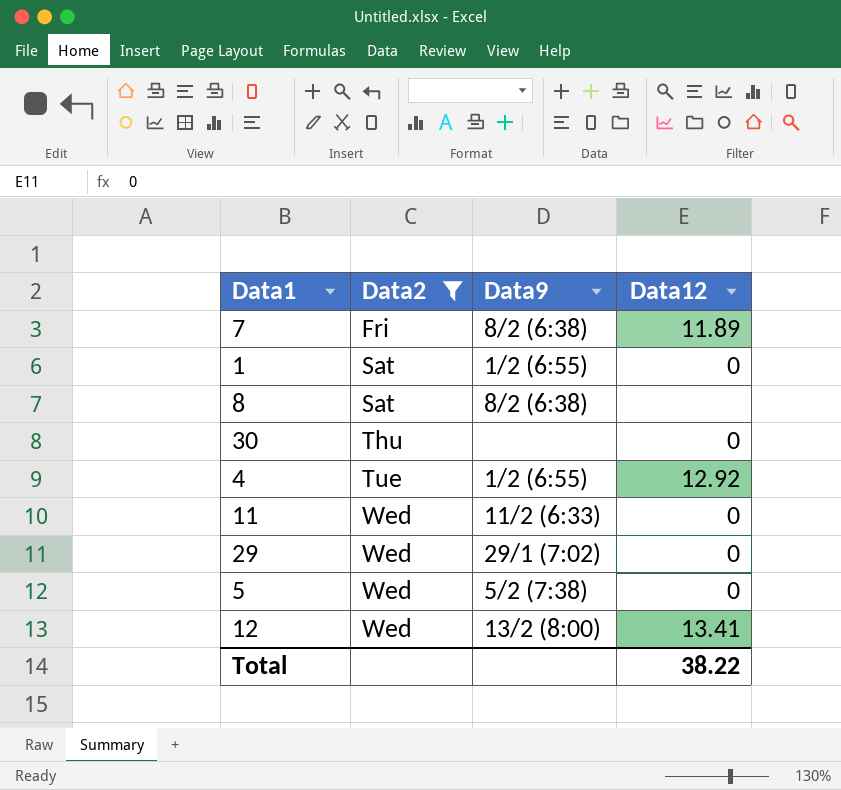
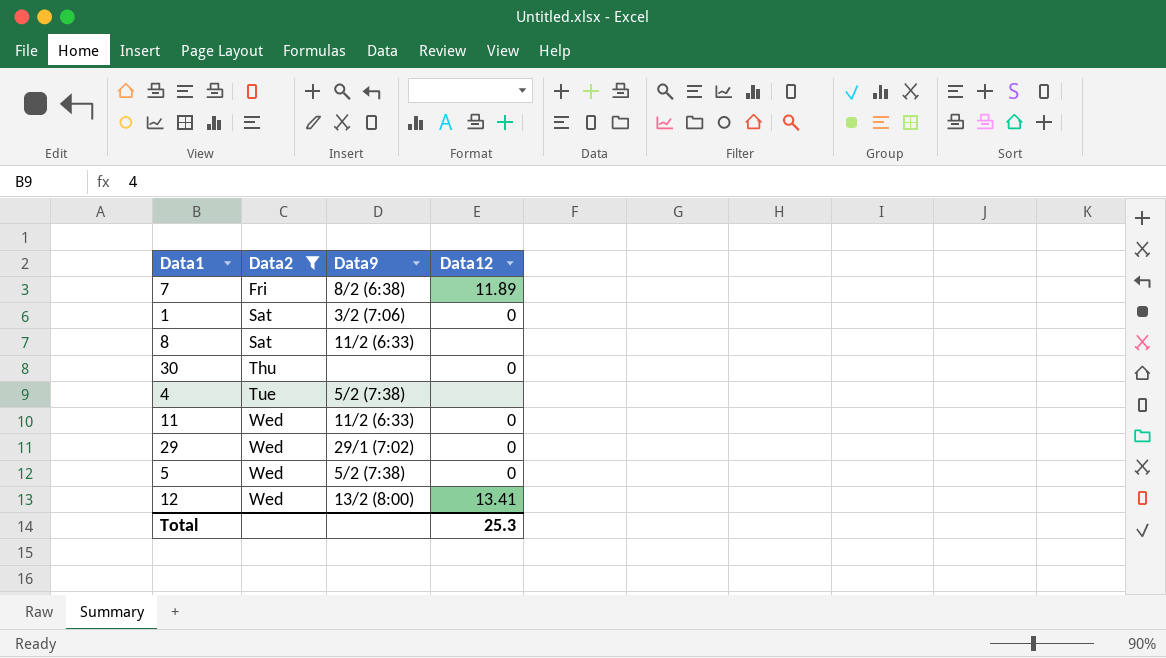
1 | Data9: 1/2 (6:55) -> 3/2 (7:06)
8 | Data9: 8/2 (6:38) -> 11/2 (6:33)
4 | Data9: 1/2 (6:55) -> 5/2 (7:38)
4 | Data12: 12.92 -> none
Total | Data12: 38.22 -> 25.3

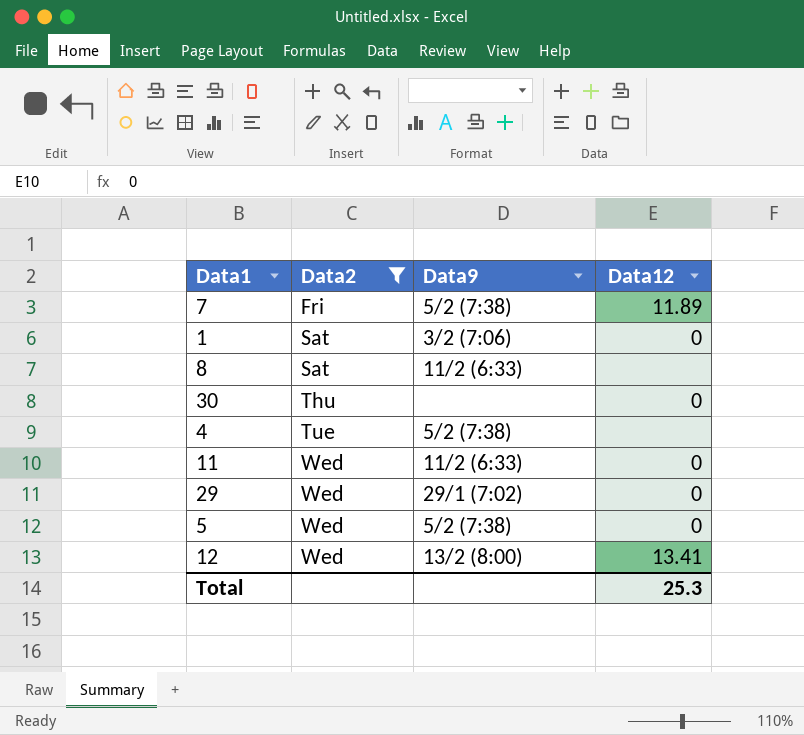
7 | Data9: 8/2 (6:38) -> 5/2 (7:38)

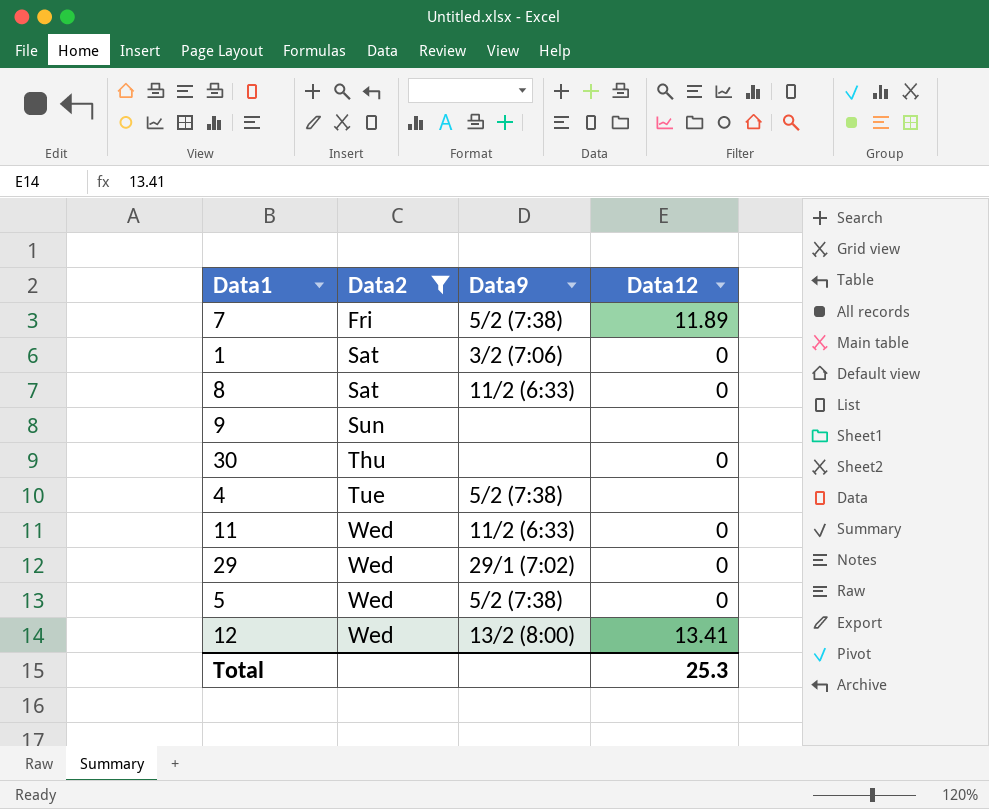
8 | Data12: none -> 0
row 9: none -> Sun | none | none

